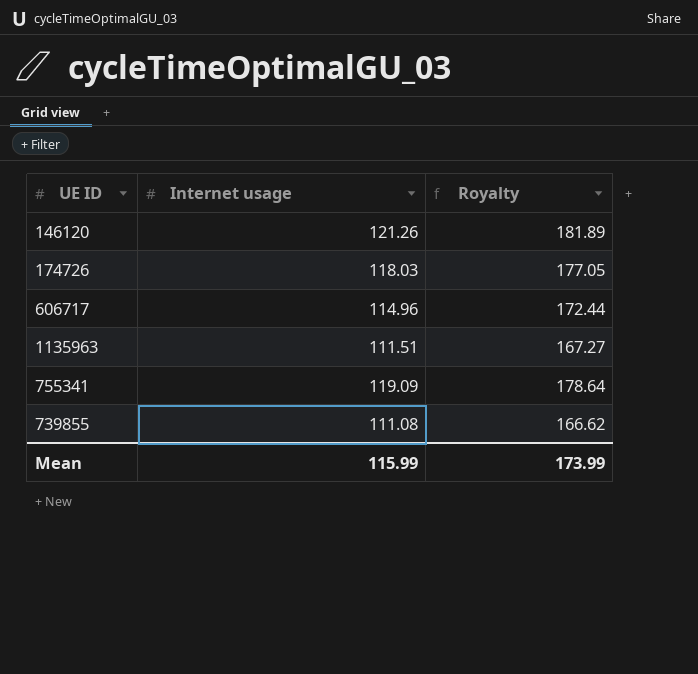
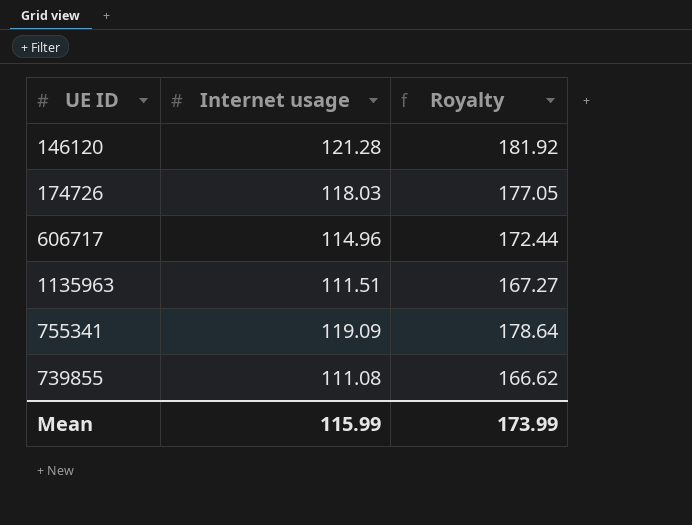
146120 | Internet usage: 121.26 -> 121.28
146120 | Royalty: 181.89 -> 181.92

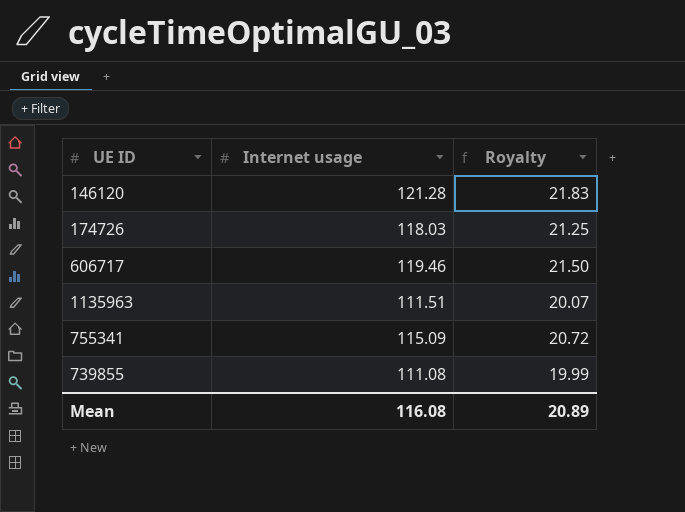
column Royalty | formula: [Internet usage] * 1.5 -> [Internet usage] * 0.18
606717 | Internet usage: 114.96 -> 119.46
755341 | Internet usage: 119.09 -> 115.09
Mean | Internet usage: 115.99 -> 116.08
Mean | Royalty: 173.99 -> 20.89

